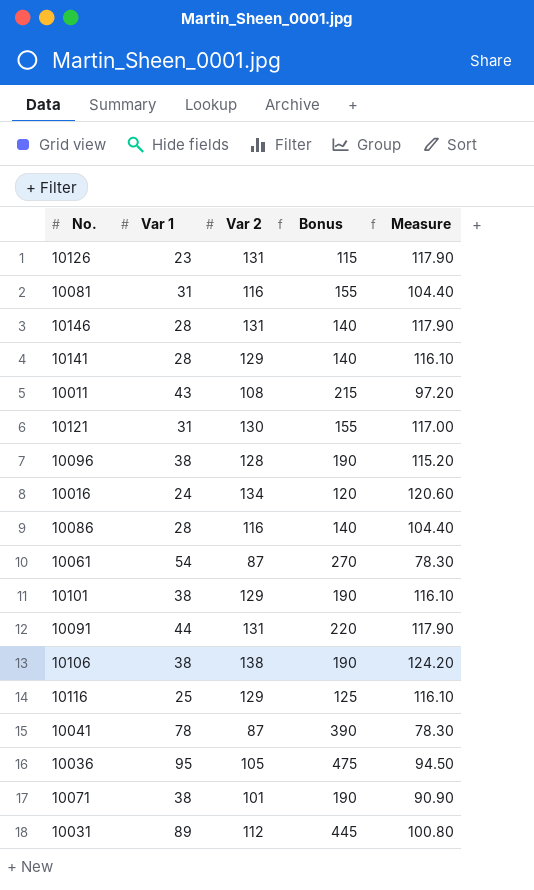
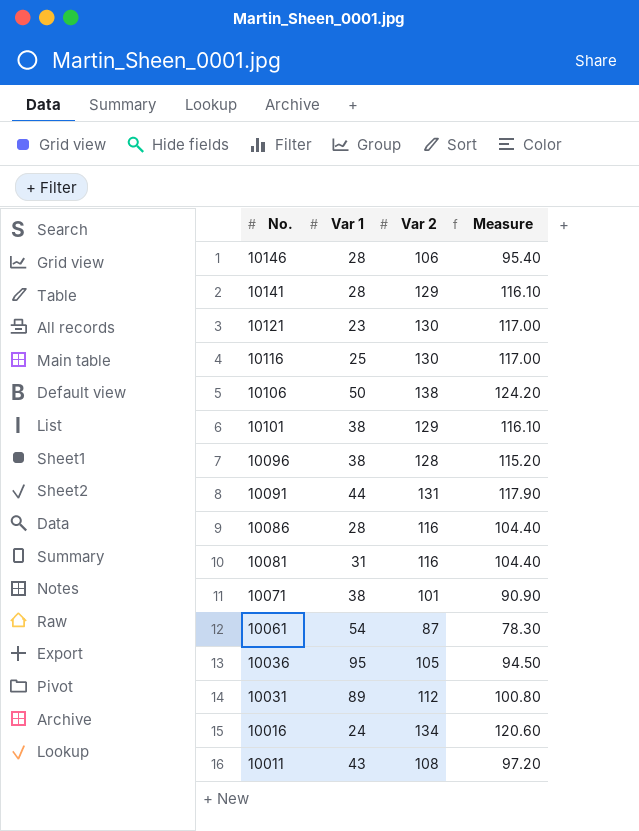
row order: none -> No. descending
column Bonus | formula: [Var 1] * 5 -> none
row 10126: 23 | 131 | 115 | 117.90 -> none
row 10041: 78 | 87 | 390 | 78.30 -> none
10146 | Var 2: 131 -> 106
10146 | Measure: 117.90 -> 95.40
10121 | Var 1: 31 -> 23
10116 | Var 2: 129 -> 130
10116 | Measure: 116.10 -> 117.00
10106 | Var 1: 38 -> 50

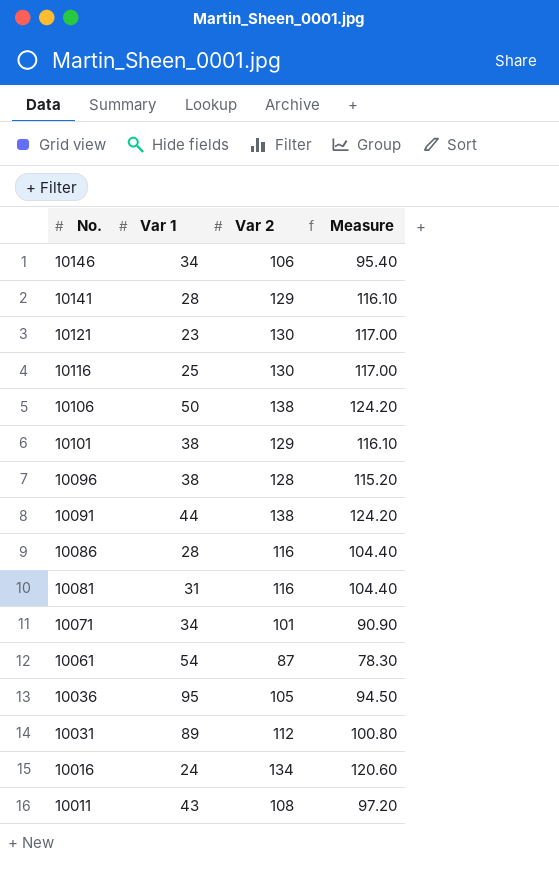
10146 | Var 1: 28 -> 34
10091 | Var 2: 131 -> 138
10091 | Measure: 117.90 -> 124.20
10071 | Var 1: 38 -> 34

